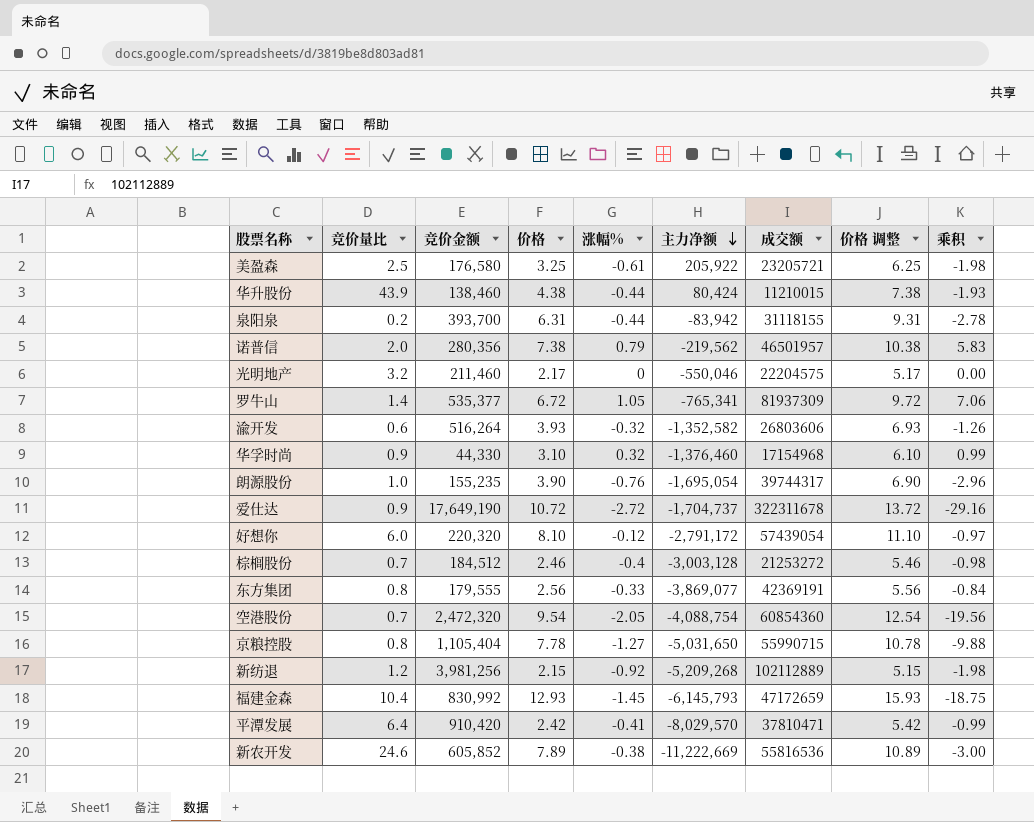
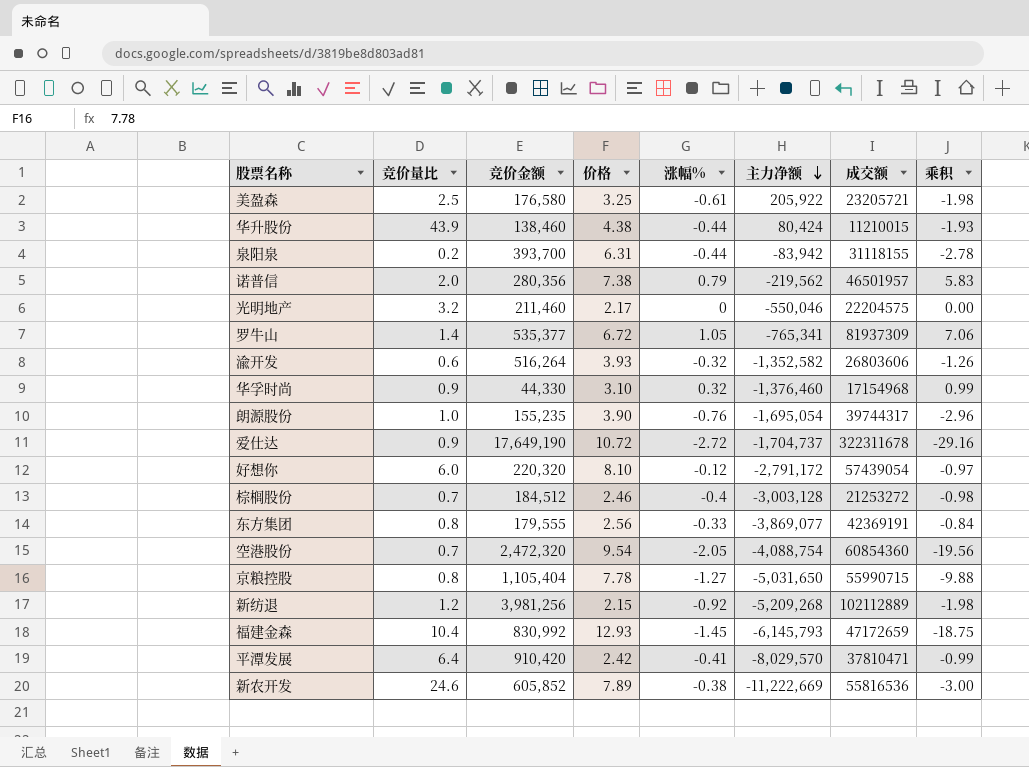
column 价格 调整 | formula: [价格] + 3 -> none

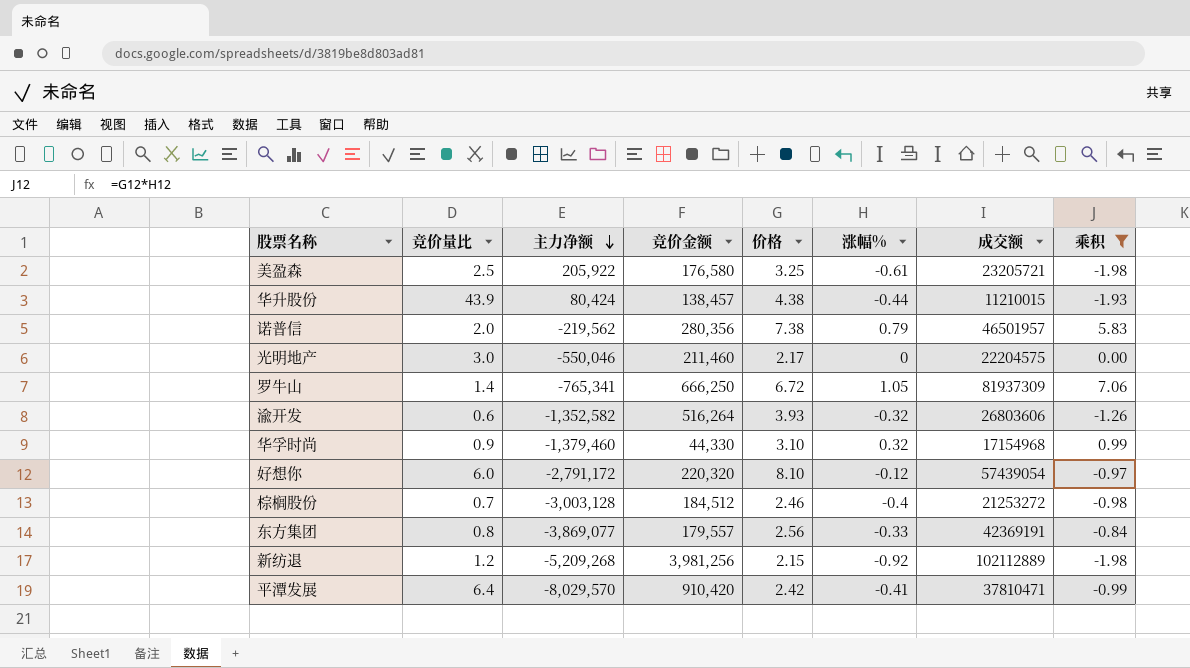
filter: none -> 乘积 >= -1.98
column 主力净额 | position: 6 -> 3
华升股份 | 竞价金额: 138,460 -> 138,457
光明地产 | 竞价量比: 3.2 -> 3.0
罗牛山 | 竞价金额: 535,377 -> 666,250
华孚时尚 | 主力净额: -1,376,460 -> -1,379,460
东方集团 | 竞价金额: 179,555 -> 179,557

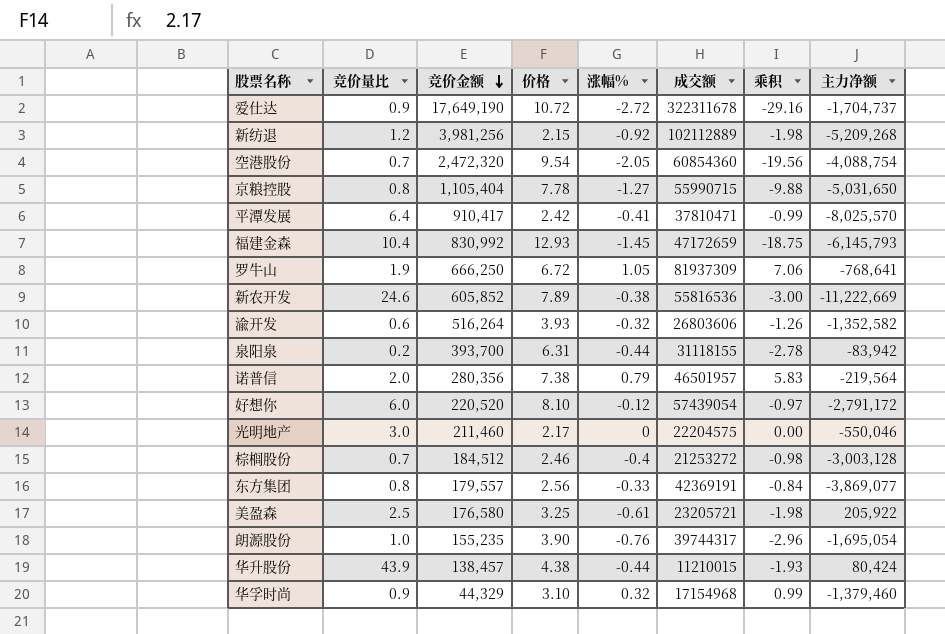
filter: 乘积 >= -1.98 -> none
row order: 主力净额 descending -> 竞价金额 descending
column 主力净额 | position: 3 -> 8
平潭发展 | 竞价金额: 910,420 -> 910,417
平潭发展 | 主力净额: -8,029,570 -> -8,025,570
罗牛山 | 竞价量比: 1.4 -> 1.9
罗牛山 | 主力净额: -765,341 -> -768,641
诺普信 | 主力净额: -219,562 -> -219,564
好想你 | 竞价金额: 220,320 -> 220,520
华孚时尚 | 竞价金额: 44,330 -> 44,329

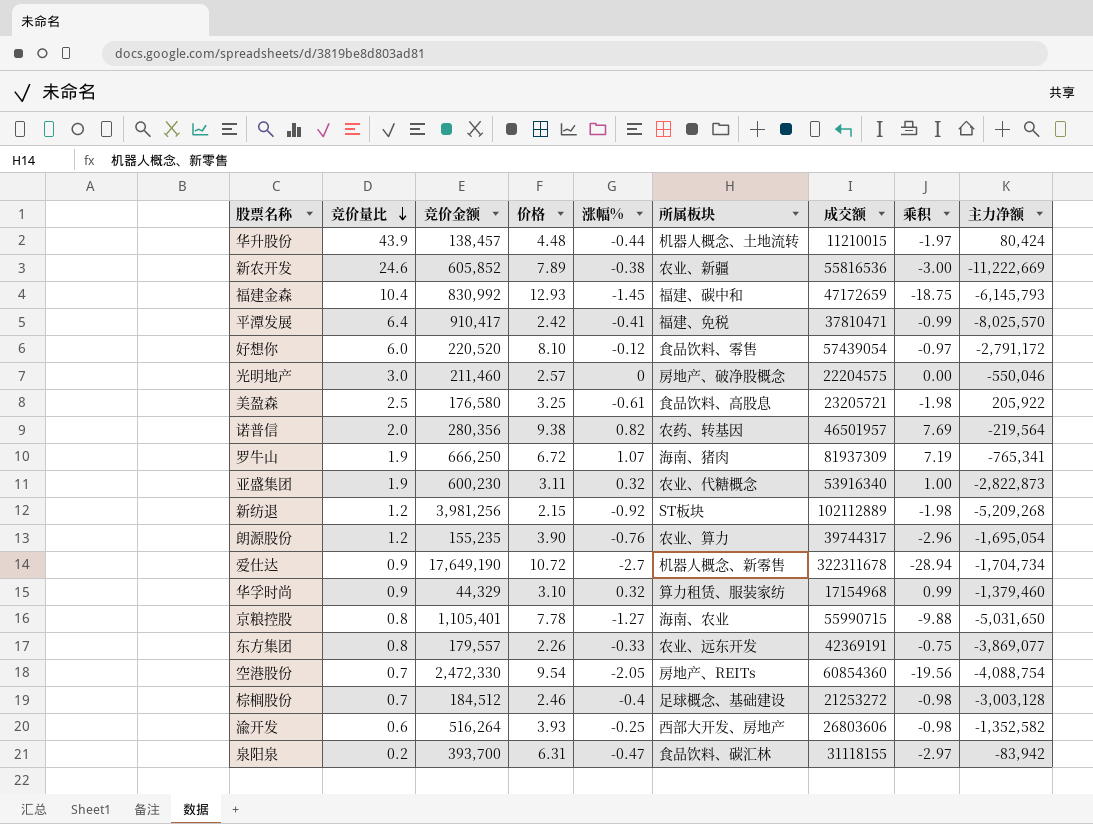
row order: 竞价金额 descending -> 竞价量比 descending
column 所属板块 | position: none -> 6
华升股份 | 价格: 4.38 -> 4.48
华升股份 | 乘积: -1.93 -> -1.97
光明地产 | 价格: 2.17 -> 2.57
诺普信 | 价格: 7.38 -> 9.38
诺普信 | 涨幅%: 0.79 -> 0.82
诺普信 | 乘积: 5.83 -> 7.69
罗牛山 | 涨幅%: 1.05 -> 1.07
罗牛山 | 乘积: 7.06 -> 7.19
罗牛山 | 主力净额: -768,641 -> -765,341
row 亚盛集团: none -> 1.9 | 600,230 | 3.11 | 0.32 | 农业、代糖概念 | 53916340 | 1.00 | -2,822,873
朗源股份 | 竞价量比: 1.0 -> 1.2
爱仕达 | 涨幅%: -2.72 -> -2.7
爱仕达 | 乘积: -29.16 -> -28.94
爱仕达 | 主力净额: -1,704,737 -> -1,704,734
京粮控股 | 竞价金额: 1,105,404 -> 1,105,401
东方集团 | 价格: 2.56 -> 2.26
东方集团 | 乘积: -0.84 -> -0.75
空港股份 | 竞价金额: 2,472,320 -> 2,472,330
渝开发 | 涨幅%: -0.32 -> -0.25
渝开发 | 乘积: -1.26 -> -0.98
泉阳泉 | 涨幅%: -0.44 -> -0.47
泉阳泉 | 乘积: -2.78 -> -2.97

